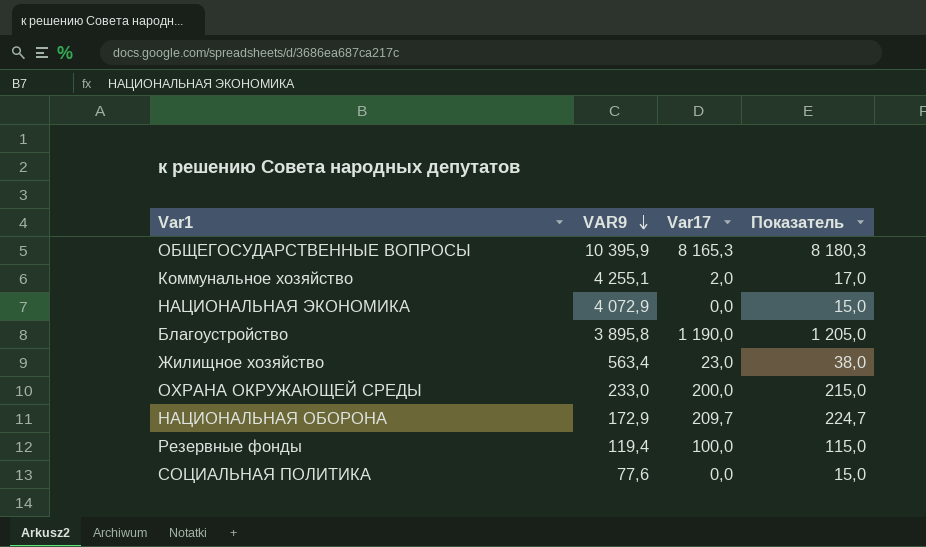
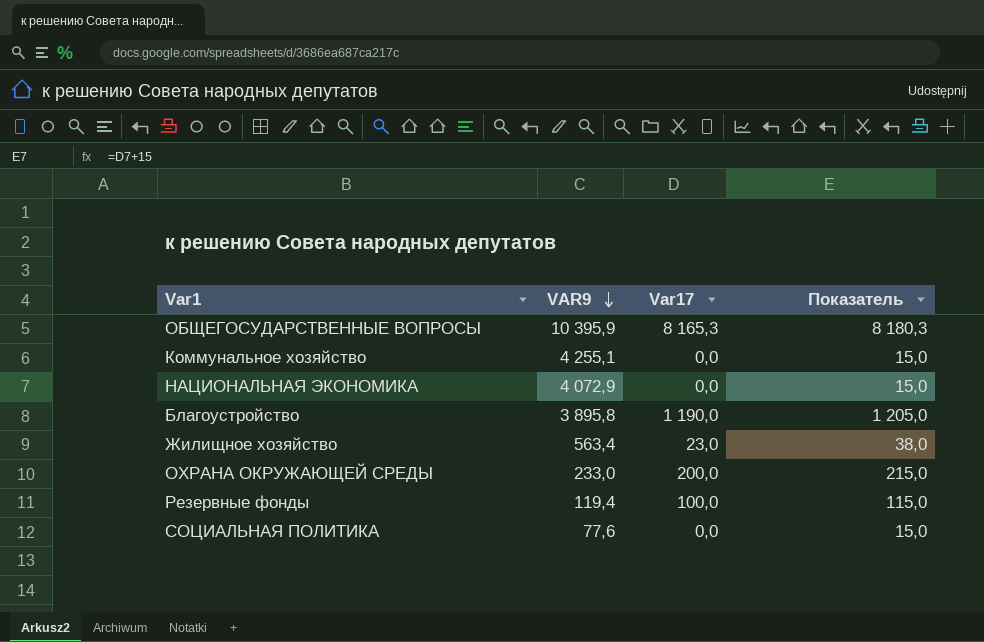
row НАЦИОНАЛЬНАЯ ОБОРОНА: 172,9 | 209,7 | 224,7 -> none
Коммунальное хозяйство | Var17: 2,0 -> 0,0
Коммунальное хозяйство | Показатель: 17,0 -> 15,0

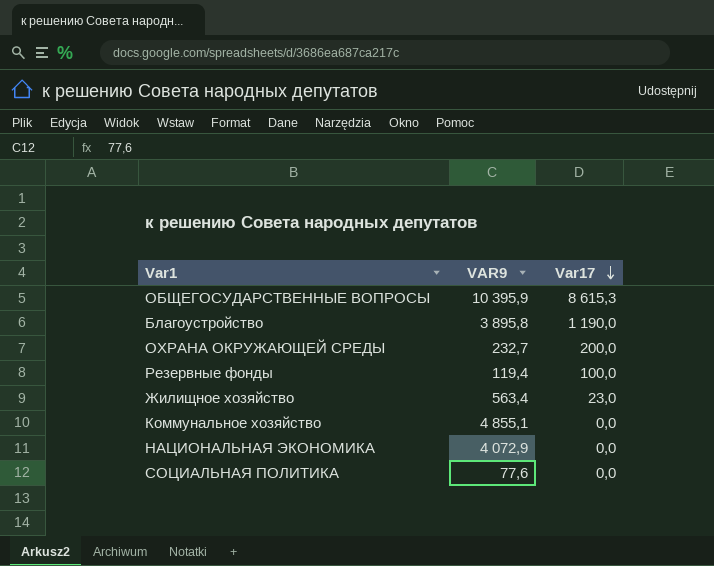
row order: VAR9 descending -> Var17 descending
column Показатель | formula: [Var17] + 15 -> none
ОБЩЕГОСУДАРСТВЕННЫЕ ВОПРОСЫ | Var17: 8 165,3 -> 8 615,3
ОХРАНА ОКРУЖАЮЩЕЙ СРЕДЫ | VAR9: 233,0 -> 232,7
Коммунальное хозяйство | VAR9: 4 255,1 -> 4 855,1

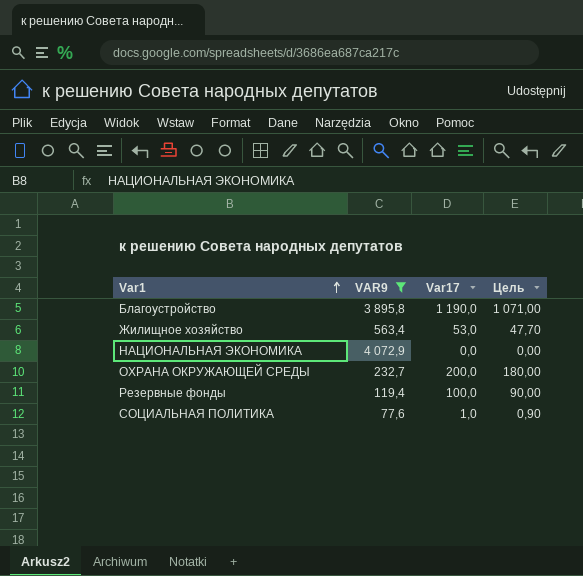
filter: none -> VAR9 <= 4 072,9
row order: Var17 descending -> Var1 ascending
column Цель | formula: none -> [Var17] * 0,9
Жилищное хозяйство | Var17: 23,0 -> 53,0
СОЦИАЛЬНАЯ ПОЛИТИКА | Var17: 0,0 -> 1,0

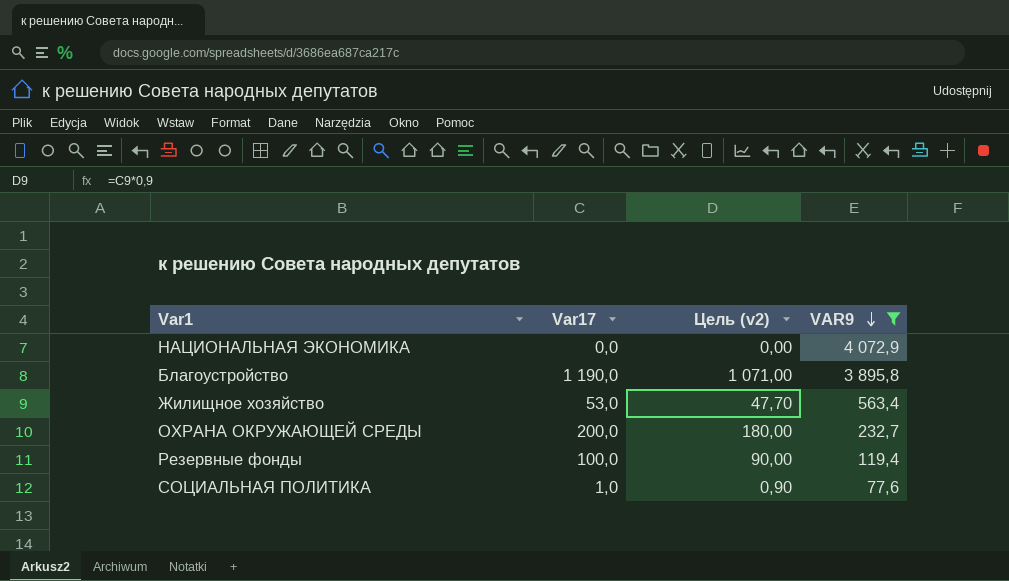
row order: Var1 ascending -> VAR9 descending
column name: Цель -> Цель (v2)
column VAR9 | position: 2 -> 4

